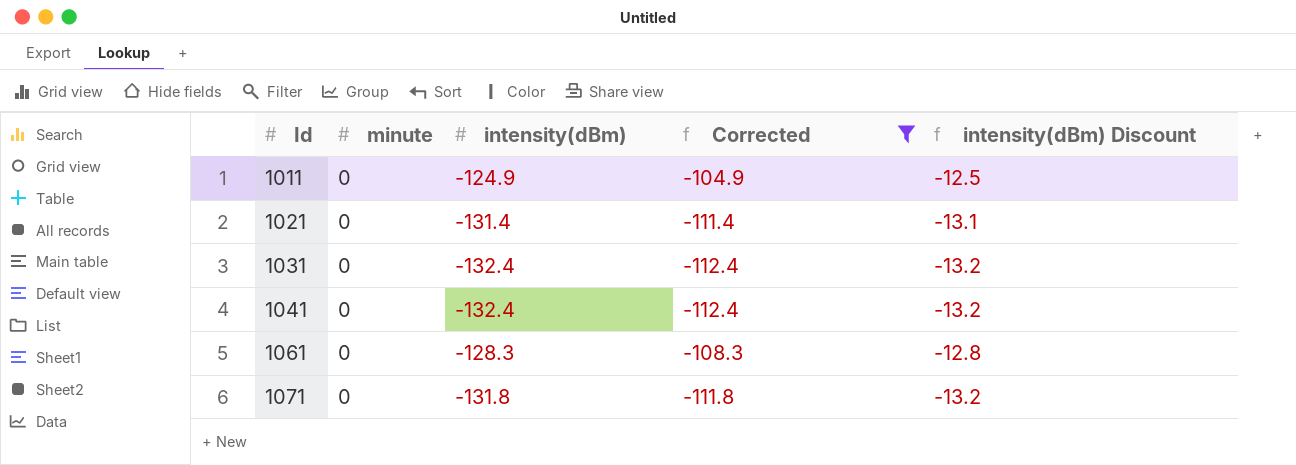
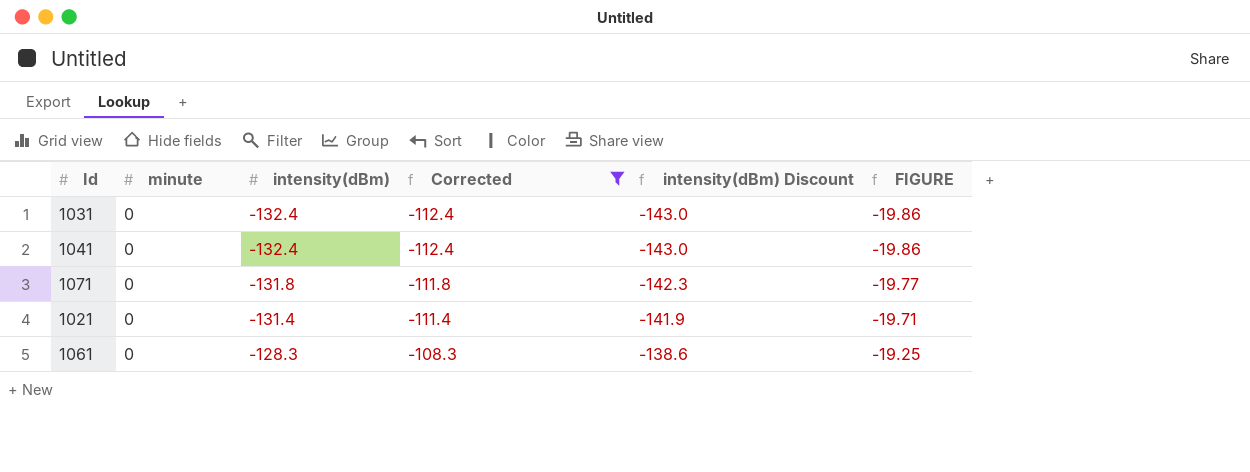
row order: Id ascending -> intensity(dBm) ascending
column intensity(dBm) Discount | formula: [intensity(dBm)] * 0.1 -> [intensity(dBm)] * 1.08
column FIGURE | formula: none -> [intensity(dBm)] * 0.15
row 1011: 0 | -124.9 | -104.9 | -12.5 -> none

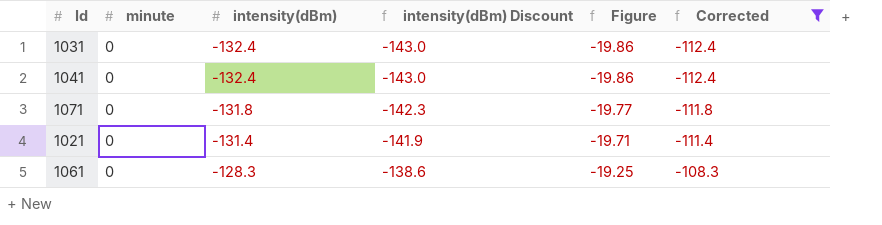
column name: FIGURE -> Figure
column Corrected | position: 4 -> 6

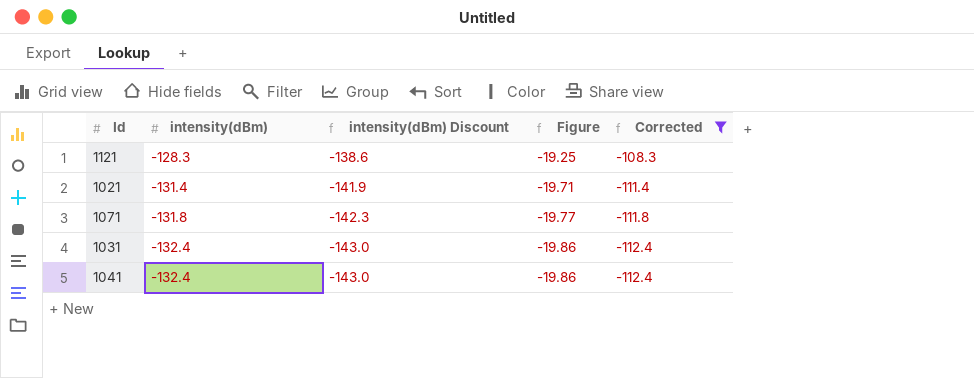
row order: intensity(dBm) ascending -> intensity(dBm) descending
column minute | position: 2 -> none
row 1061: 0 | -128.3 | -138.6 | -19.25 | -108.3 -> none
row 1121: none -> -128.3 | -138.6 | -19.25 | -108.3

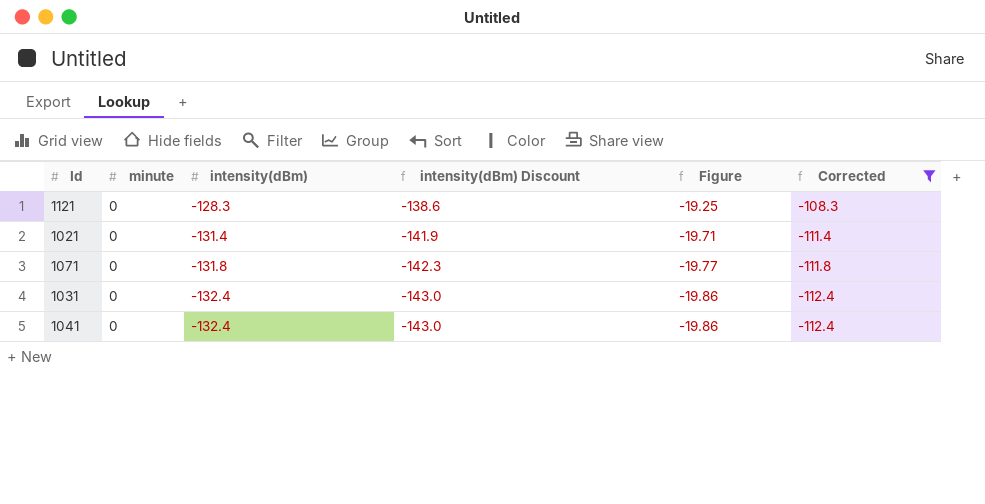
column minute | position: none -> 2

